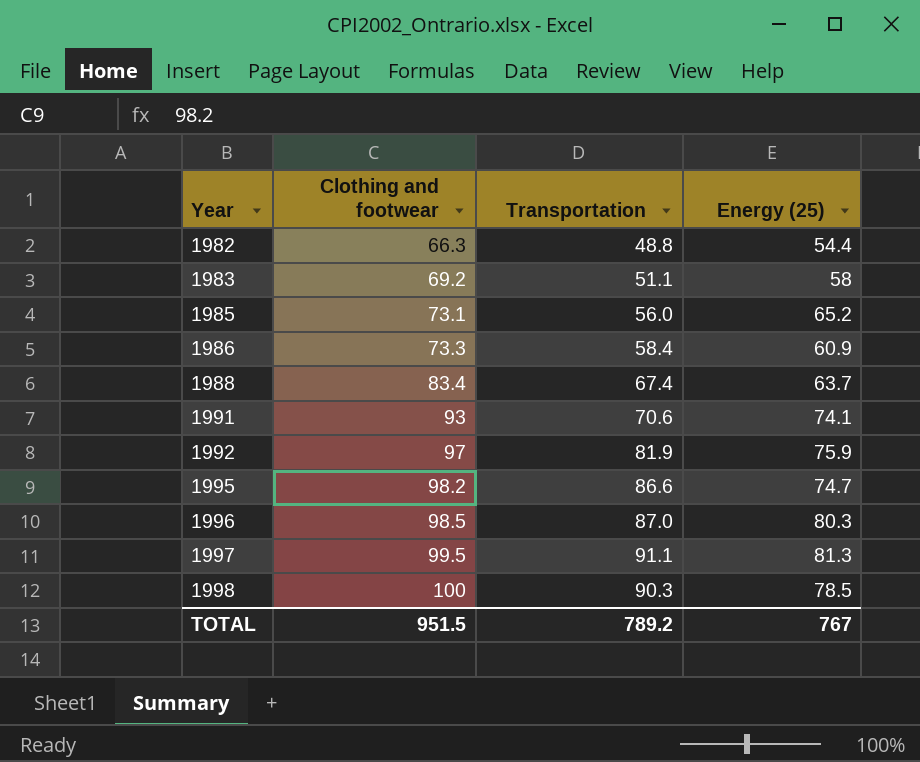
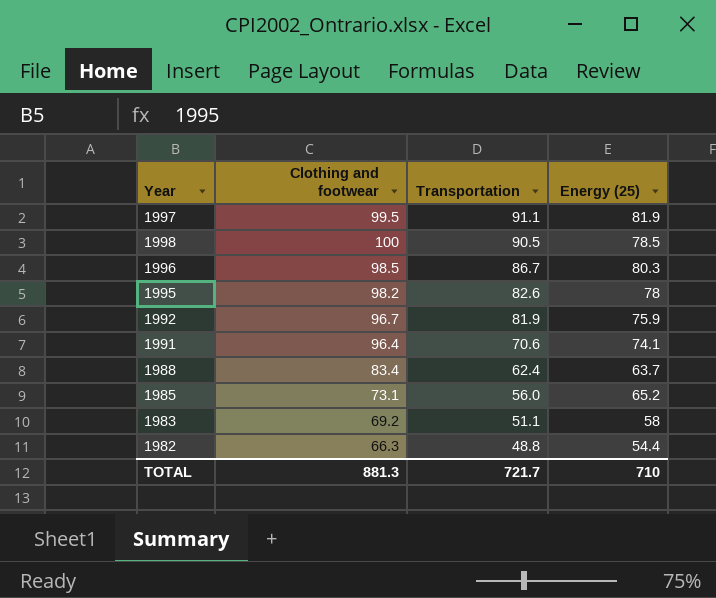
row order: Year ascending -> Transportation descending
row 1986: 73.3 | 58.4 | 60.9 -> none
1997 | Energy (25): 81.3 -> 81.9
1998 | Transportation: 90.3 -> 90.5
1996 | Transportation: 87.0 -> 86.7
1995 | Transportation: 86.6 -> 82.6
1995 | Energy (25): 74.7 -> 78
1992 | Clothing and footwear: 97 -> 96.7
1991 | Clothing and footwear: 93 -> 96.4
1988 | Transportation: 67.4 -> 62.4
TOTAL | Clothing and footwear: 951.5 -> 881.3
TOTAL | Transportation: 789.2 -> 721.7
TOTAL | Energy (25): 767 -> 710

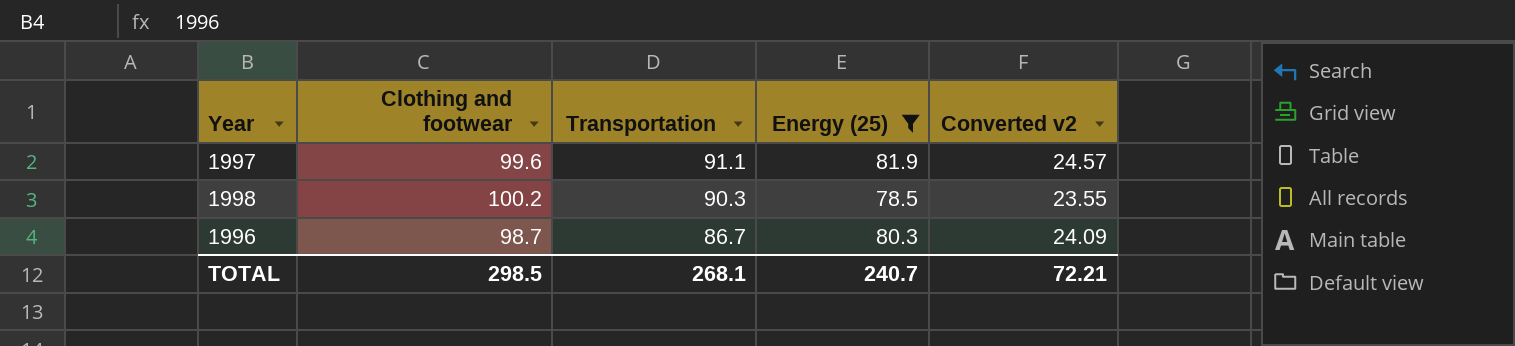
filter: none -> Energy (25) >= 78.5
column Converted v2 | formula: none -> [Energy (25)] * 0.3
1997 | Clothing and footwear: 99.5 -> 99.6
1998 | Clothing and footwear: 100 -> 100.2
1998 | Transportation: 90.5 -> 90.3
1996 | Clothing and footwear: 98.5 -> 98.7
TOTAL | Clothing and footwear: 881.3 -> 298.5
TOTAL | Transportation: 721.7 -> 268.1
TOTAL | Energy (25): 710 -> 240.7

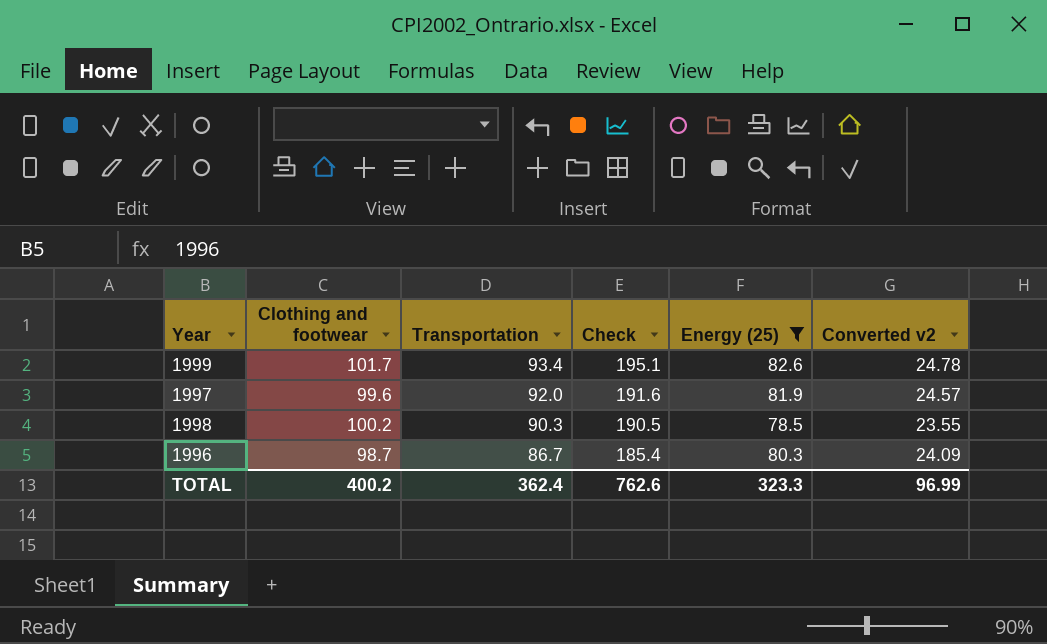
column Check | formula: none -> [Clothing and footwear] + [Transportation]
row 1999: none -> 101.7 | 93.4 | 195.1 | 82.6 | 24.78
1997 | Transportation: 91.1 -> 92.0
TOTAL | Clothing and footwear: 298.5 -> 400.2
TOTAL | Transportation: 268.1 -> 362.4
TOTAL | Energy (25): 240.7 -> 323.3
TOTAL | Converted v2: 72.21 -> 96.99

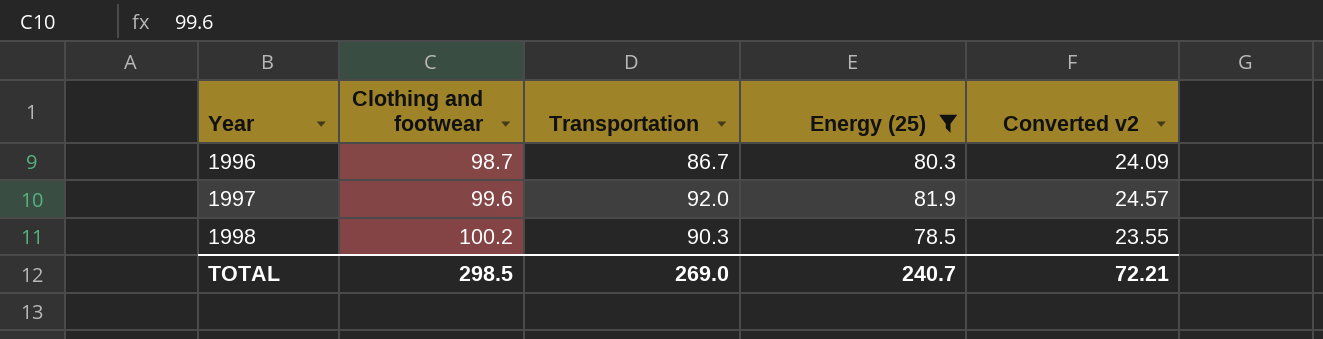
row order: Transportation descending -> Year ascending
column Check | formula: [Clothing and footwear] + [Transportation] -> none
row 1999: 101.7 | 93.4 | 195.1 | 82.6 | 24.78 -> none
TOTAL | Clothing and footwear: 400.2 -> 298.5
TOTAL | Transportation: 362.4 -> 269.0
TOTAL | Energy (25): 323.3 -> 240.7
TOTAL | Converted v2: 96.99 -> 72.21

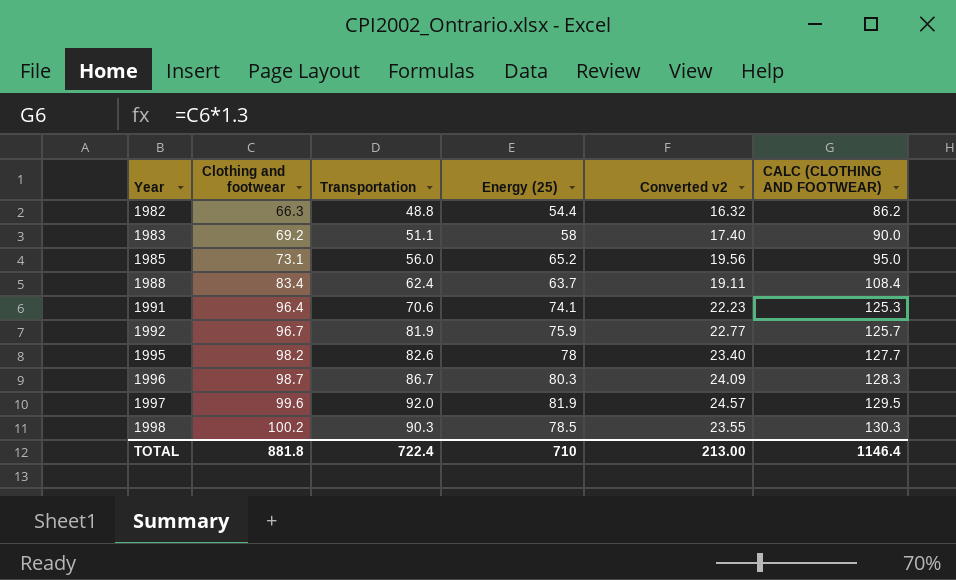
filter: Energy (25) >= 78.5 -> none
column CALC (CLOTHING AND FOOTWEAR) | formula: none -> [Clothing and footwear] * 1.3
TOTAL | Clothing and footwear: 298.5 -> 881.8
TOTAL | Transportation: 269.0 -> 722.4
TOTAL | Energy (25): 240.7 -> 710
TOTAL | Converted v2: 72.21 -> 213.00

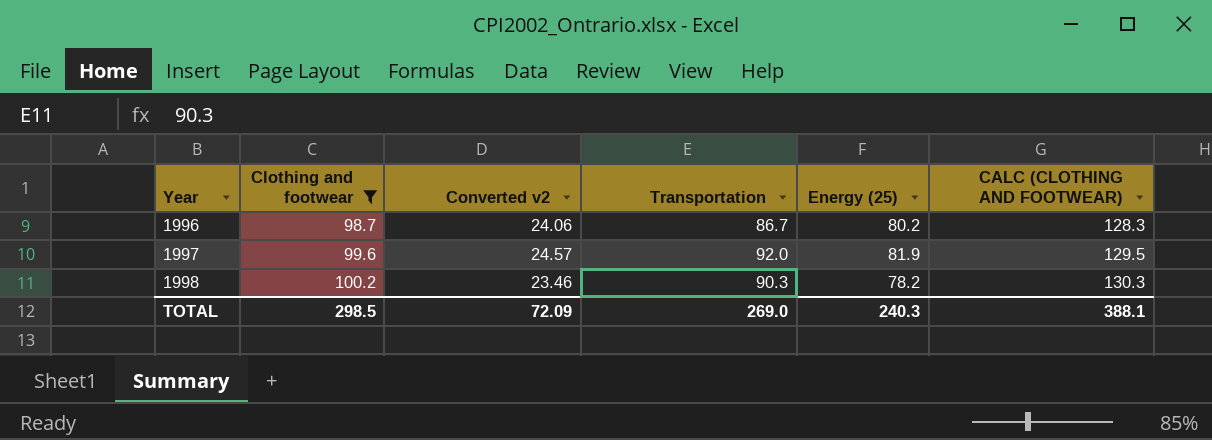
filter: none -> Clothing and footwear >= 98.7
column Converted v2 | position: 5 -> 3
1996 | Converted v2: 24.09 -> 24.06
1996 | Energy (25): 80.3 -> 80.2
1998 | Converted v2: 23.55 -> 23.46
1998 | Energy (25): 78.5 -> 78.2
TOTAL | Clothing and footwear: 881.8 -> 298.5
TOTAL | Converted v2: 213.00 -> 72.09
TOTAL | Transportation: 722.4 -> 269.0
TOTAL | Energy (25): 710 -> 240.3
TOTAL | CALC (CLOTHING AND FOOTWEAR): 1146.4 -> 388.1

